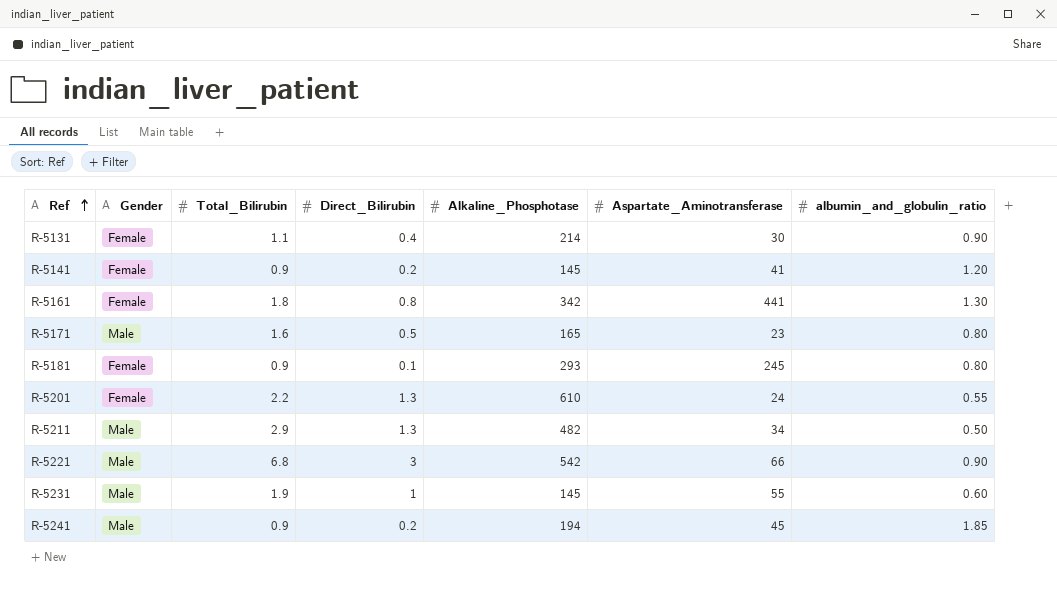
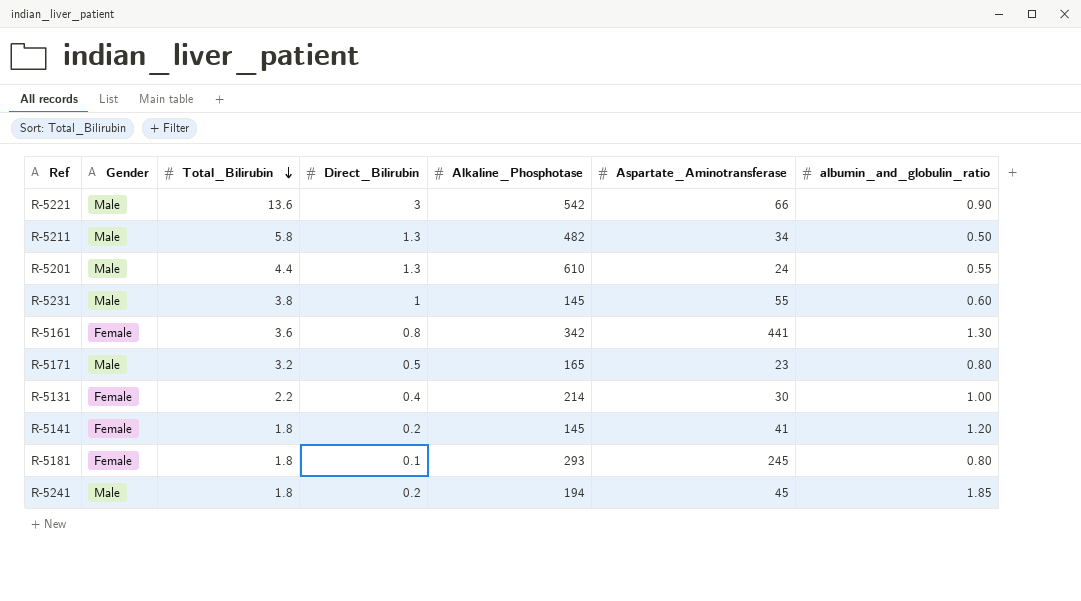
row order: Ref ascending -> Total_Bilirubin descending
R-5221 | Total_Bilirubin: 6.8 -> 13.6
R-5211 | Total_Bilirubin: 2.9 -> 5.8
R-5201 | Gender: Female -> Male
R-5201 | Total_Bilirubin: 2.2 -> 4.4
R-5231 | Total_Bilirubin: 1.9 -> 3.8
R-5161 | Total_Bilirubin: 1.8 -> 3.6
R-5171 | Total_Bilirubin: 1.6 -> 3.2
R-5131 | Total_Bilirubin: 1.1 -> 2.2
R-5131 | albumin_and_globulin_ratio: 0.90 -> 1.00
R-5141 | Total_Bilirubin: 0.9 -> 1.8
R-5181 | Total_Bilirubin: 0.9 -> 1.8
R-5241 | Total_Bilirubin: 0.9 -> 1.8

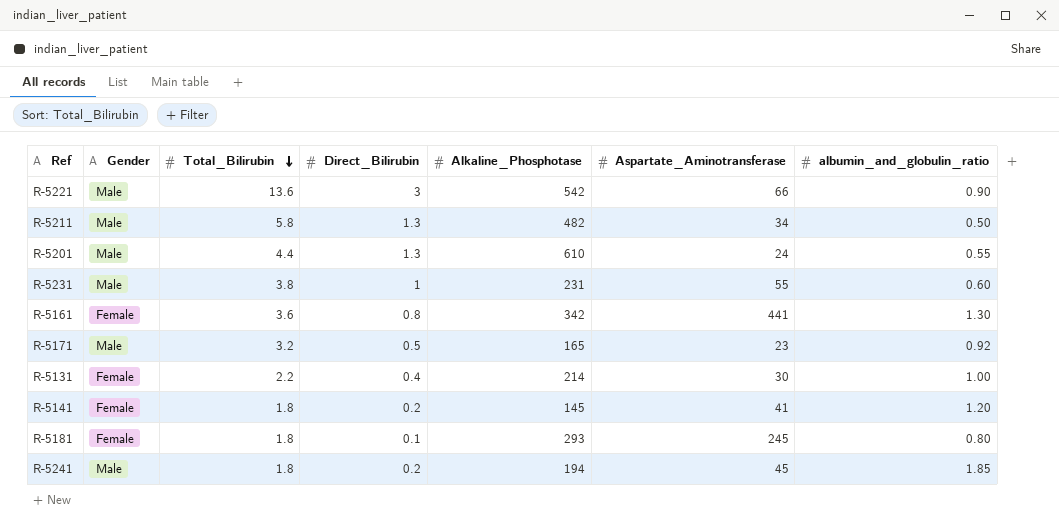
R-5231 | Alkaline_Phosphotase: 145 -> 231
R-5171 | albumin_and_globulin_ratio: 0.80 -> 0.92

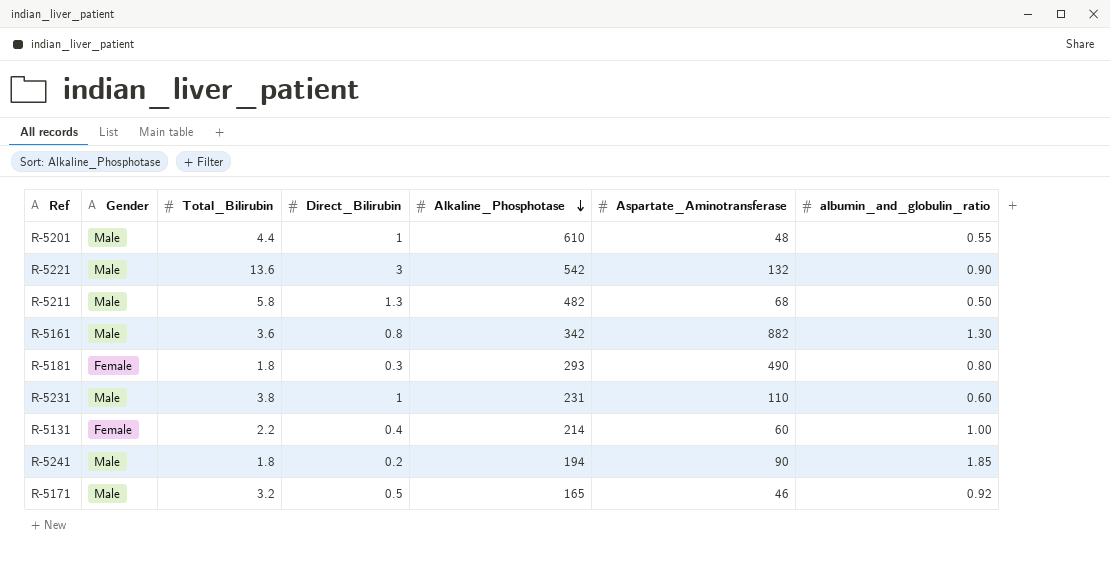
row order: Total_Bilirubin descending -> Alkaline_Phosphotase descending
row R-5141: Female | 1.8 | 0.2 | 145 | 41 | 1.20 -> none
R-5201 | Direct_Bilirubin: 1.3 -> 1
R-5201 | Aspartate_Aminotransferase: 24 -> 48
R-5221 | Aspartate_Aminotransferase: 66 -> 132
R-5211 | Aspartate_Aminotransferase: 34 -> 68
R-5161 | Gender: Female -> Male
R-5161 | Aspartate_Aminotransferase: 441 -> 882
R-5181 | Direct_Bilirubin: 0.1 -> 0.3
R-5181 | Aspartate_Aminotransferase: 245 -> 490
R-5231 | Aspartate_Aminotransferase: 55 -> 110
R-5131 | Aspartate_Aminotransferase: 30 -> 60
R-5241 | Aspartate_Aminotransferase: 45 -> 90
R-5171 | Aspartate_Aminotransferase: 23 -> 46

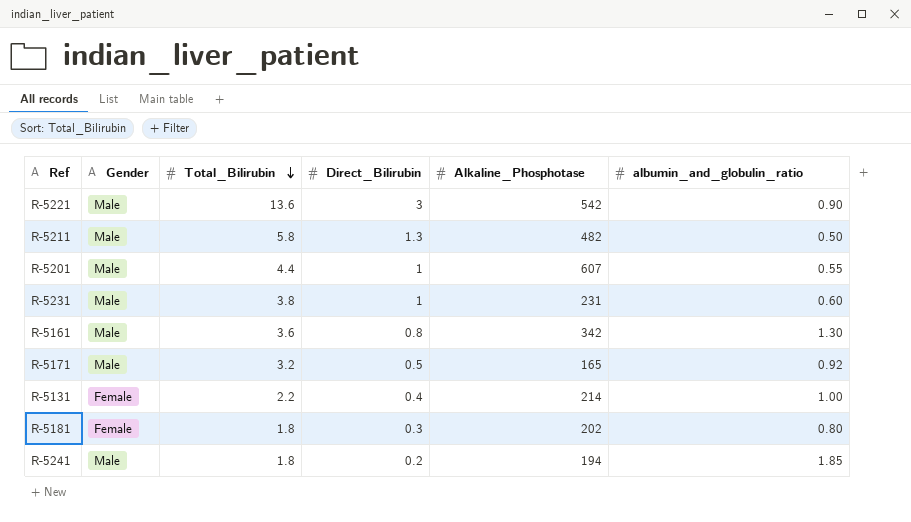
row order: Alkaline_Phosphotase descending -> Total_Bilirubin descending
column Aspartate_Aminotransferase | position: 6 -> none
R-5201 | Alkaline_Phosphotase: 610 -> 607
R-5181 | Alkaline_Phosphotase: 293 -> 202

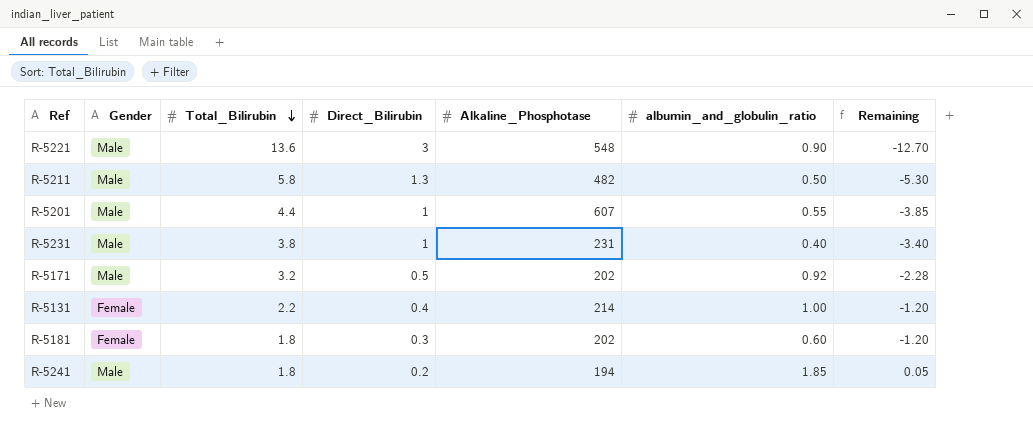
column Remaining | formula: none -> [albumin_and_globulin_ratio] - [Total_Bilirubin]
row R-5161: Male | 3.6 | 0.8 | 342 | 1.30 -> none
R-5221 | Alkaline_Phosphotase: 542 -> 548
R-5231 | albumin_and_globulin_ratio: 0.60 -> 0.40
R-5171 | Alkaline_Phosphotase: 165 -> 202
R-5181 | albumin_and_globulin_ratio: 0.80 -> 0.60

